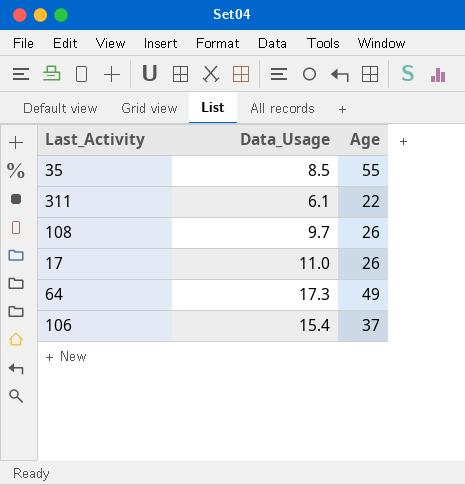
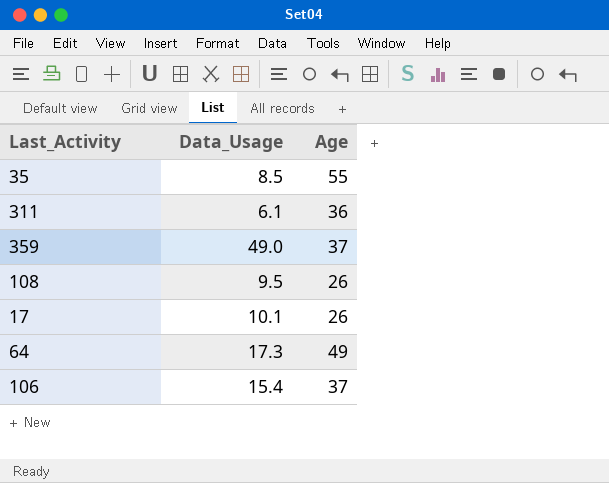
311 | Age: 22 -> 36
row 359: none -> 49.0 | 37
108 | Data_Usage: 9.7 -> 9.5
17 | Data_Usage: 11.0 -> 10.1

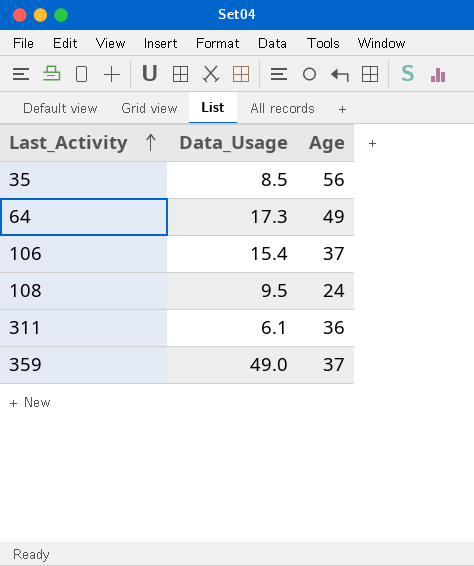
row order: none -> Last_Activity ascending
row 17: 10.1 | 26 -> none
35 | Age: 55 -> 56
108 | Age: 26 -> 24

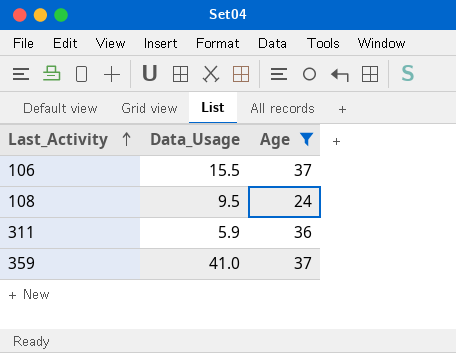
filter: none -> Age <= 37
106 | Data_Usage: 15.4 -> 15.5
311 | Data_Usage: 6.1 -> 5.9
359 | Data_Usage: 49.0 -> 41.0

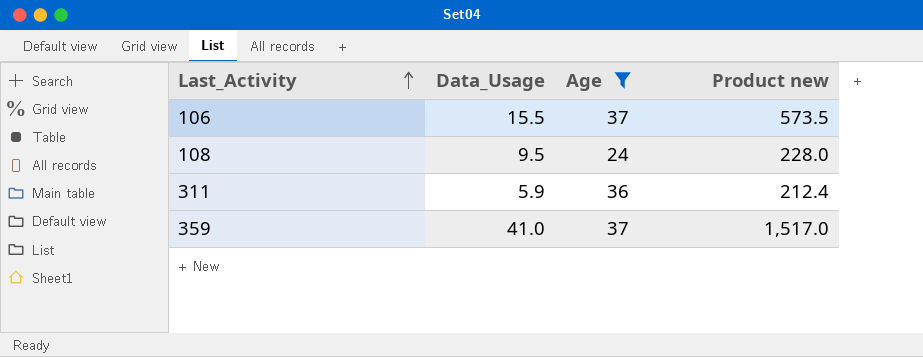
column Product new | formula: none -> [Data_Usage] * [Age]

